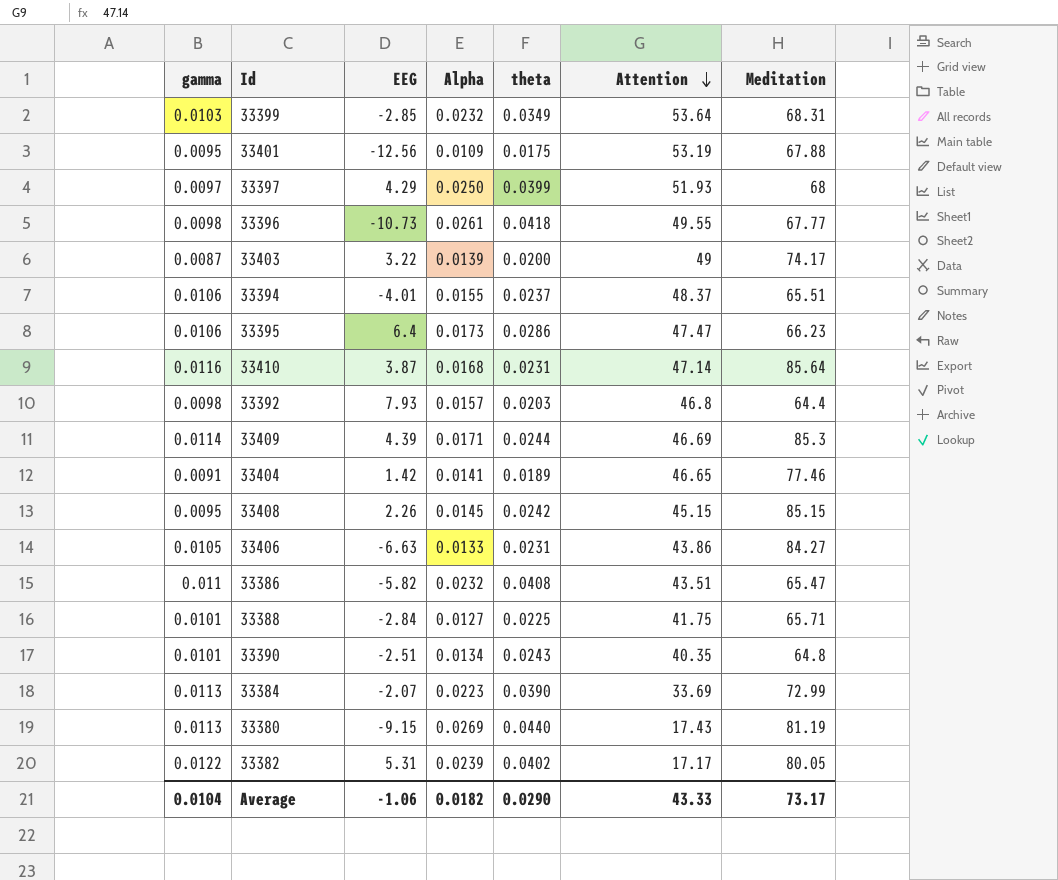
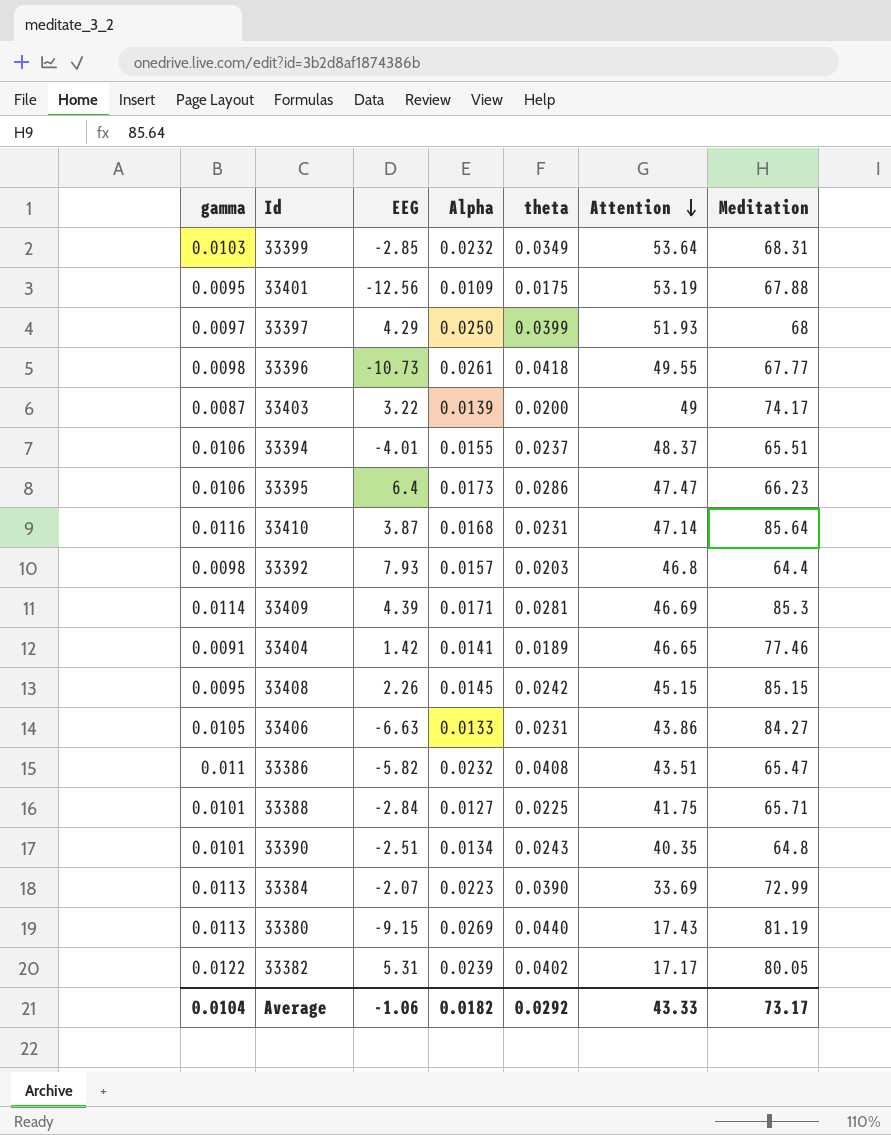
33409 | theta: 0.0244 -> 0.0281
Average | theta: 0.0290 -> 0.0292

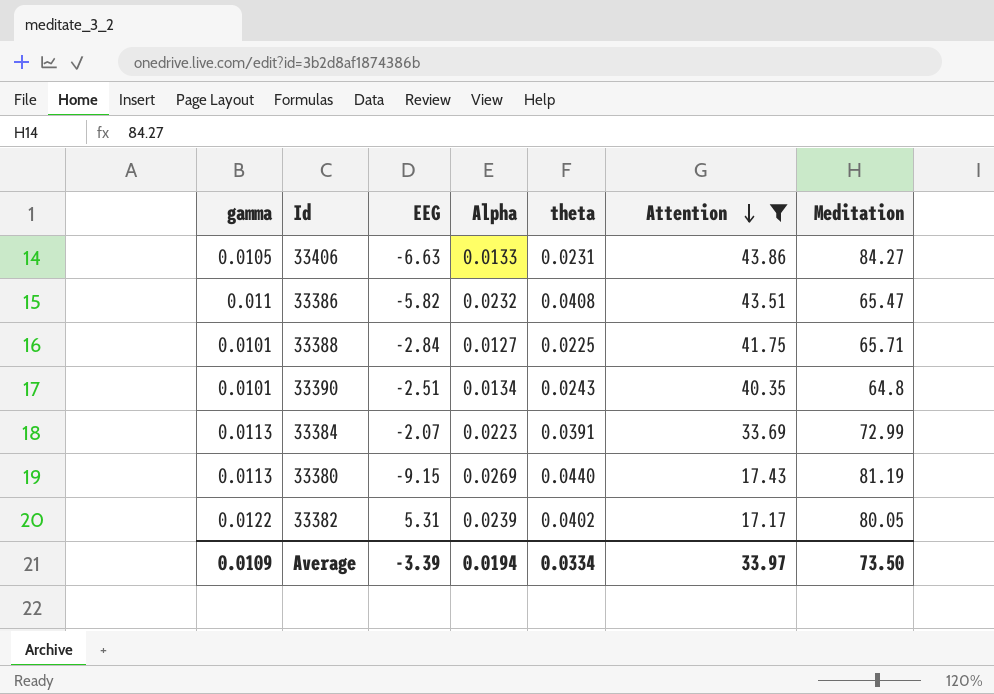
filter: none -> Attention <= 43.86
33384 | theta: 0.0390 -> 0.0391
Average | gamma: 0.0104 -> 0.0109
Average | EEG: -1.06 -> -3.39
Average | Alpha: 0.0182 -> 0.0194
Average | theta: 0.0292 -> 0.0334
Average | Attention: 43.33 -> 33.97
Average | Meditation: 73.17 -> 73.50

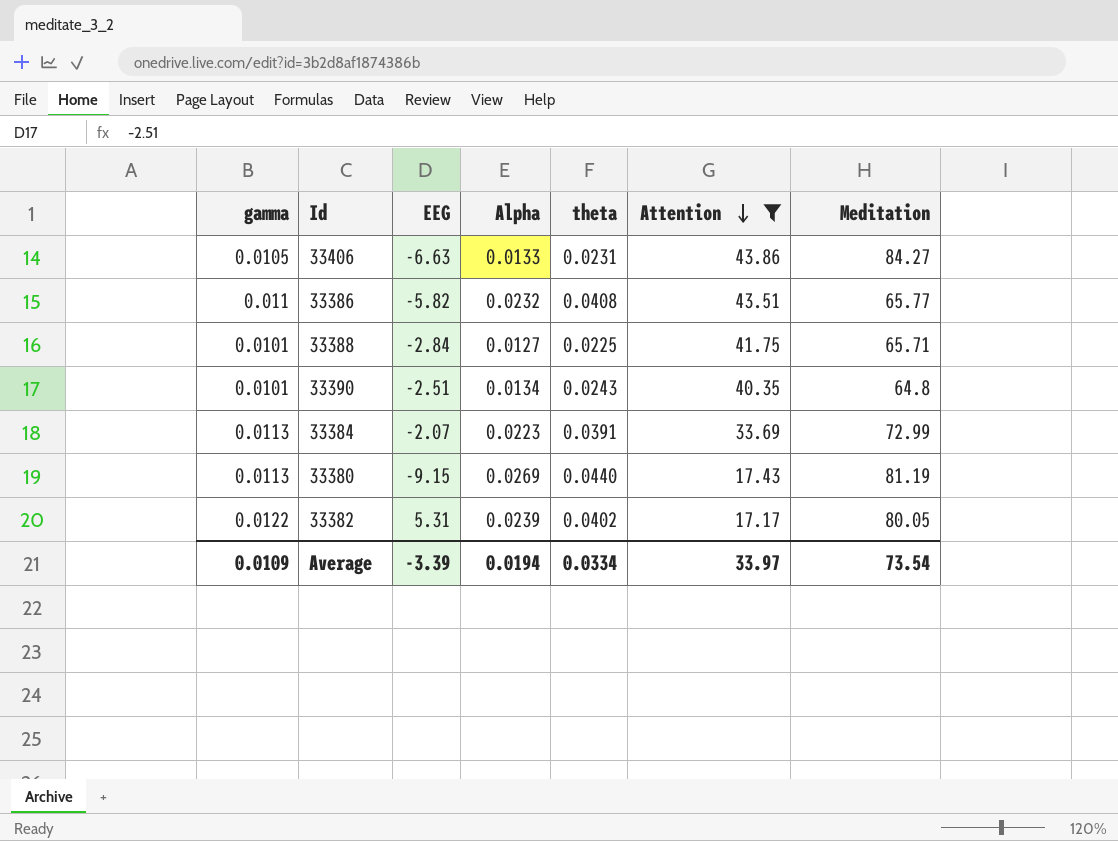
33386 | Meditation: 65.47 -> 65.77
Average | Meditation: 73.50 -> 73.54

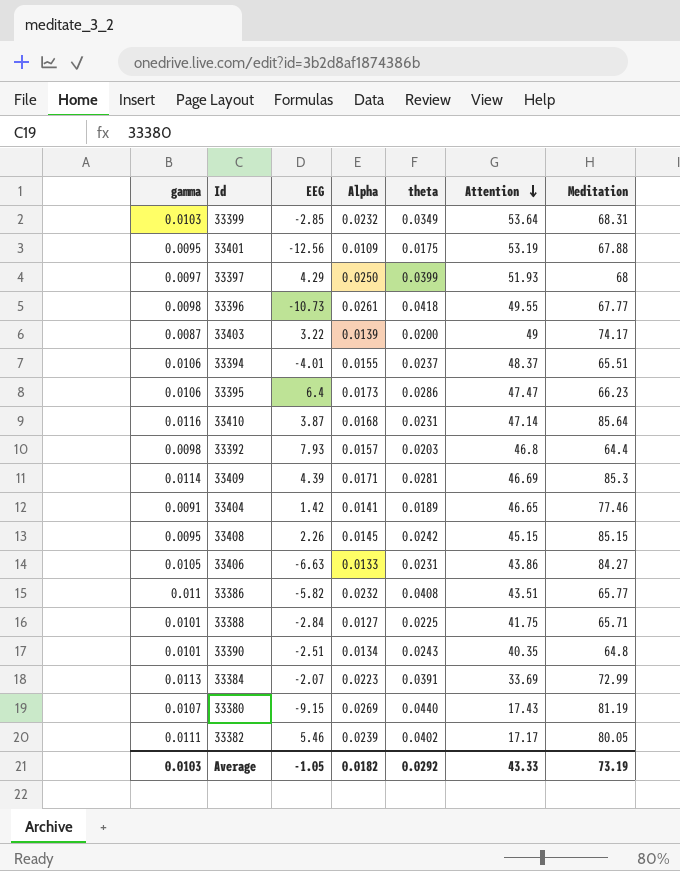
filter: Attention <= 43.86 -> none
33380 | gamma: 0.0113 -> 0.0107
33382 | gamma: 0.0122 -> 0.0111
33382 | EEG: 5.31 -> 5.46
Average | gamma: 0.0109 -> 0.0103
Average | EEG: -3.39 -> -1.05
Average | Alpha: 0.0194 -> 0.0182
Average | theta: 0.0334 -> 0.0292
Average | Attention: 33.97 -> 43.33
Average | Meditation: 73.54 -> 73.19

